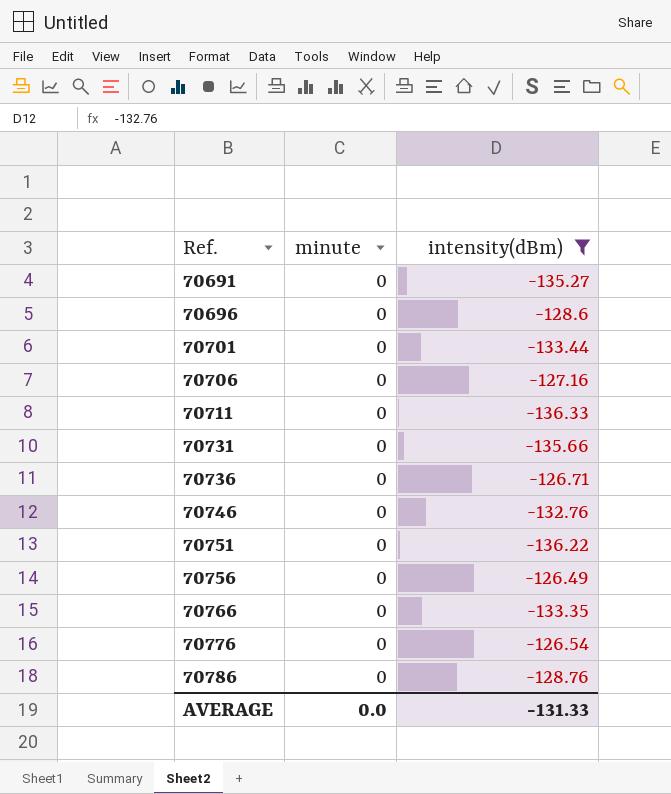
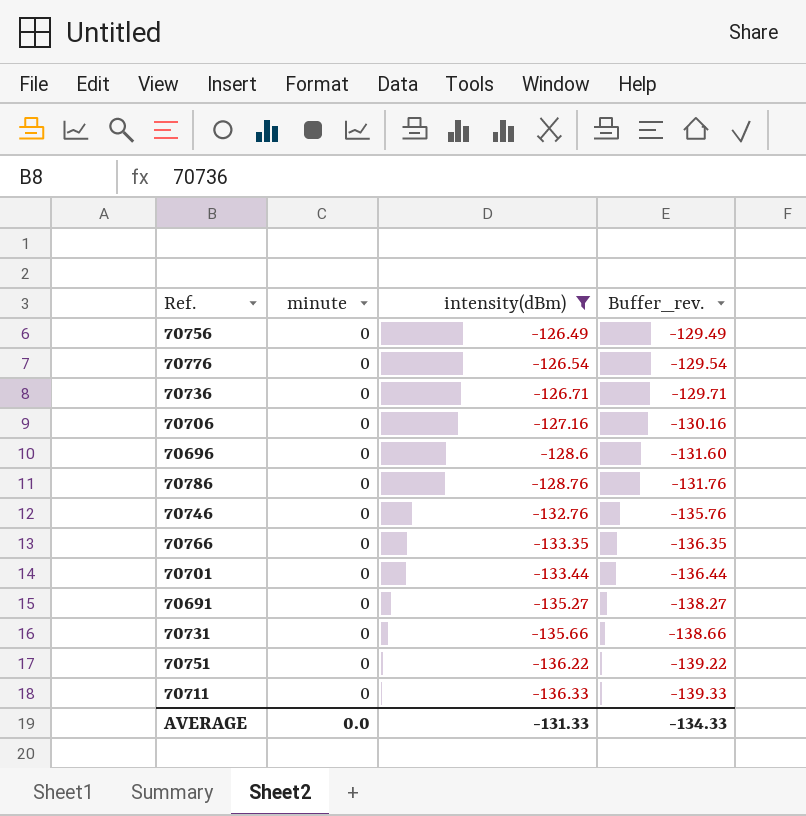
row order: Ref. ascending -> intensity(dBm) descending
column Buffer_rev. | formula: none -> [intensity(dBm)] - 3

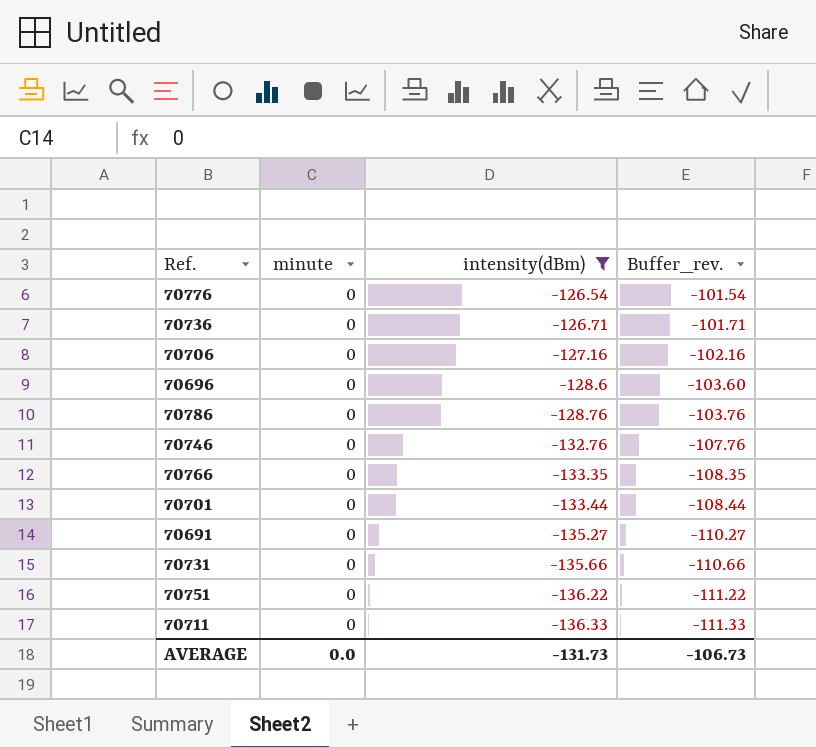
column Buffer_rev. | formula: [intensity(dBm)] - 3 -> [intensity(dBm)] + 25
row 70756: 0 | -126.49 | -129.49 -> none
AVERAGE | intensity(dBm): -131.33 -> -131.73
AVERAGE | Buffer_rev.: -134.33 -> -106.73

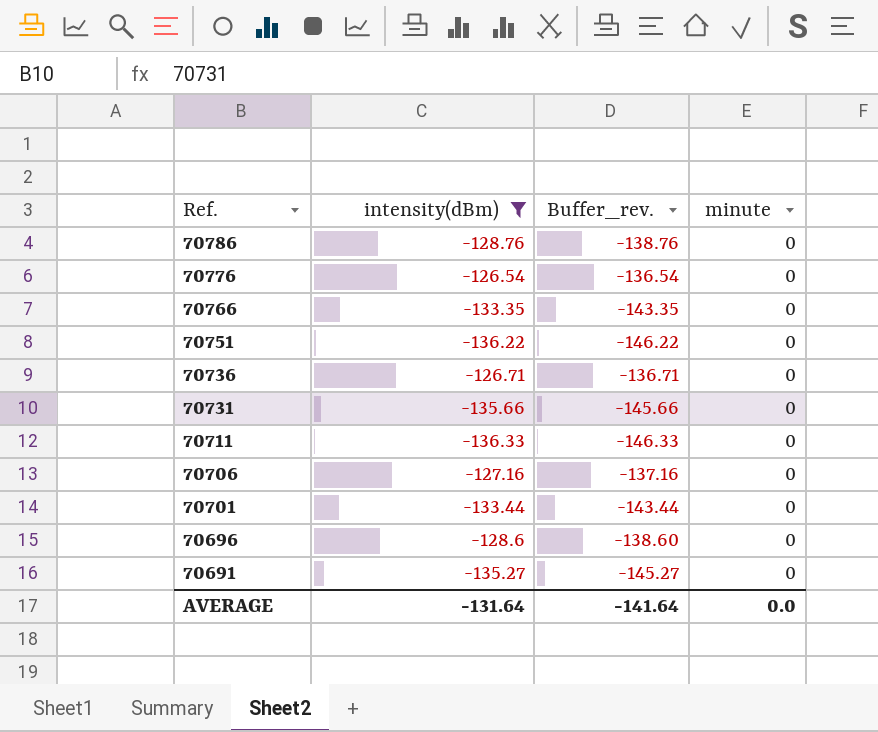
row order: intensity(dBm) descending -> Ref. descending
column Buffer_rev. | formula: [intensity(dBm)] + 25 -> [intensity(dBm)] - 10
column minute | position: 2 -> 4
row 70746: 0 | -132.76 | -107.76 -> none
AVERAGE | intensity(dBm): -131.73 -> -131.64
AVERAGE | Buffer_rev.: -106.73 -> -141.64

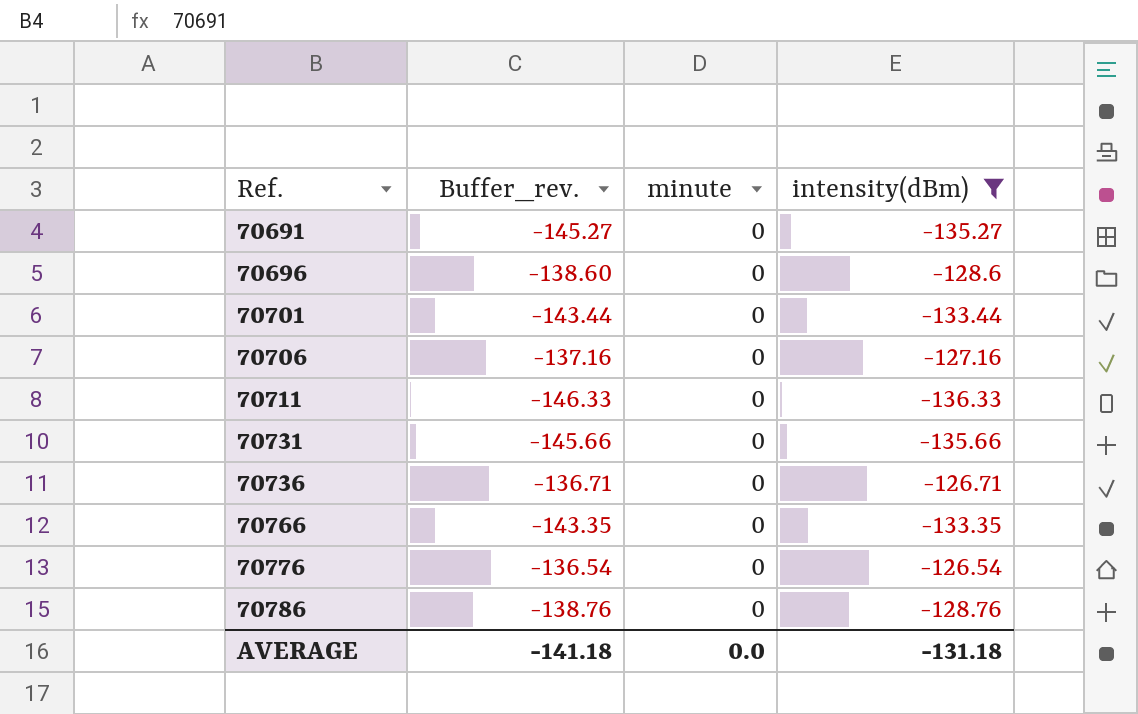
row order: Ref. descending -> Ref. ascending
column intensity(dBm) | position: 2 -> 4
row 70751: -136.22 | -146.22 | 0 -> none
AVERAGE | Buffer_rev.: -141.64 -> -141.18
AVERAGE | intensity(dBm): -131.64 -> -131.18

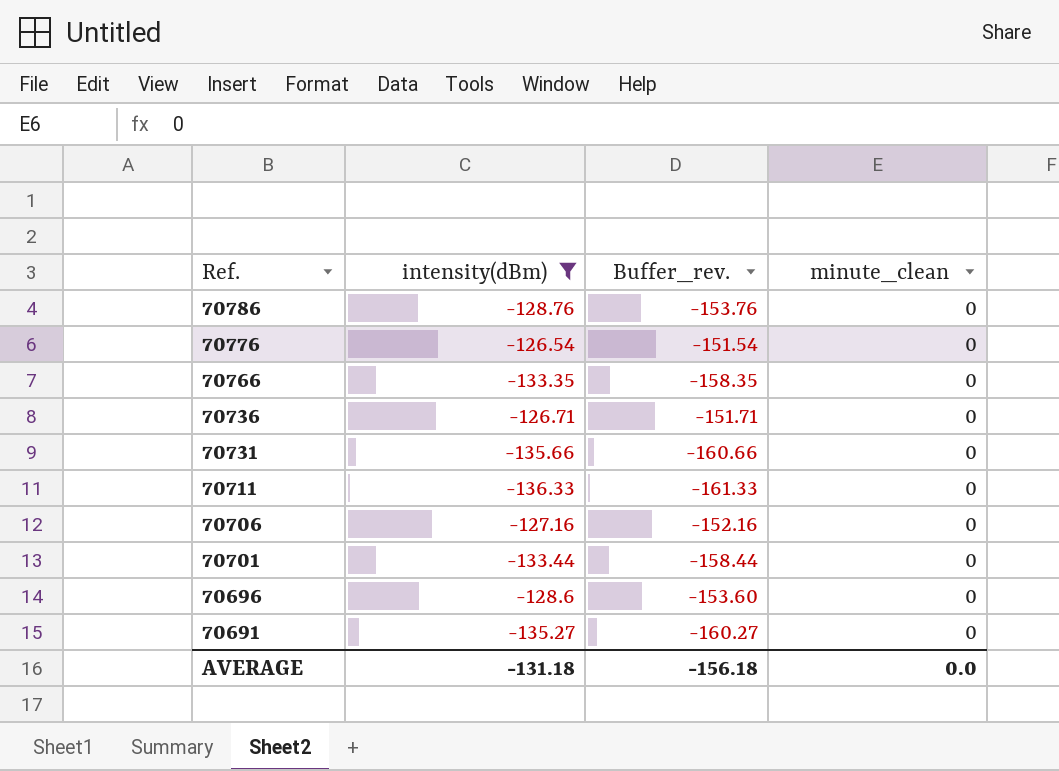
row order: Ref. ascending -> Ref. descending
column intensity(dBm) | position: 4 -> 2
column Buffer_rev. | formula: [intensity(dBm)] - 10 -> [intensity(dBm)] - 25
column name: minute -> minute_clean
AVERAGE | Buffer_rev.: -141.18 -> -156.18

